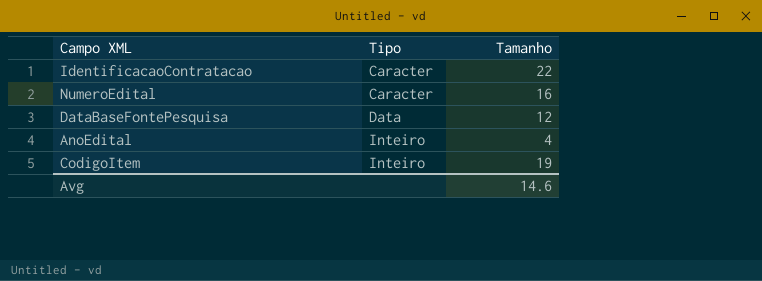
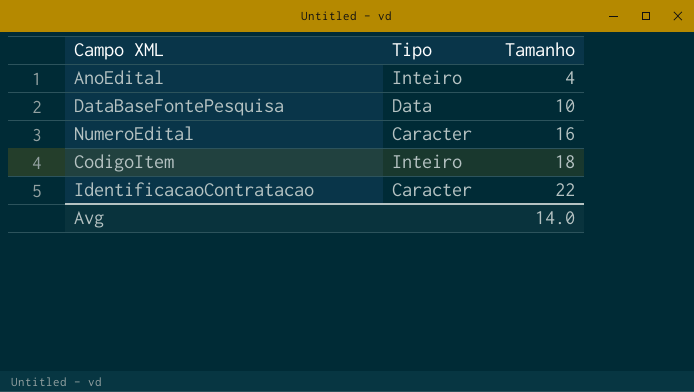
row order: Tipo ascending -> Tamanho ascending
DataBaseFontePesquisa | Tamanho: 12 -> 10
CodigoItem | Tamanho: 19 -> 18
Avg | Tamanho: 14.6 -> 14.0

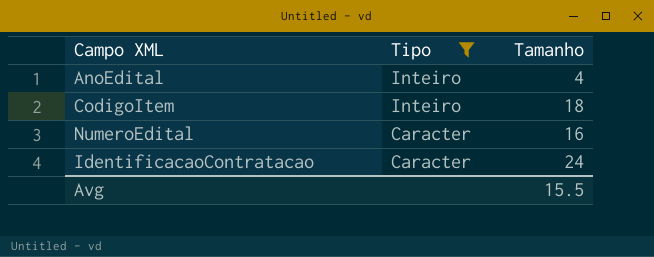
filter: none -> Tipo != Data
row order: Tamanho ascending -> Tipo descending
IdentificacaoContratacao | Tamanho: 22 -> 24
Avg | Tamanho: 14.0 -> 15.5

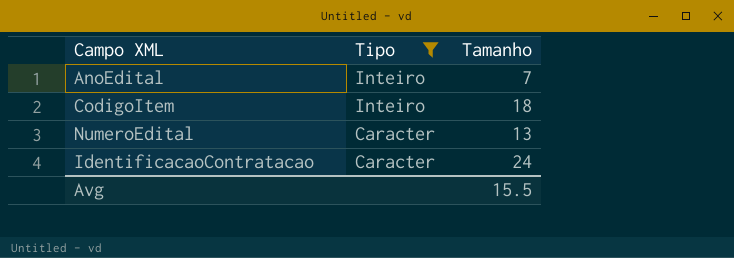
AnoEdital | Tamanho: 4 -> 7
NumeroEdital | Tamanho: 16 -> 13

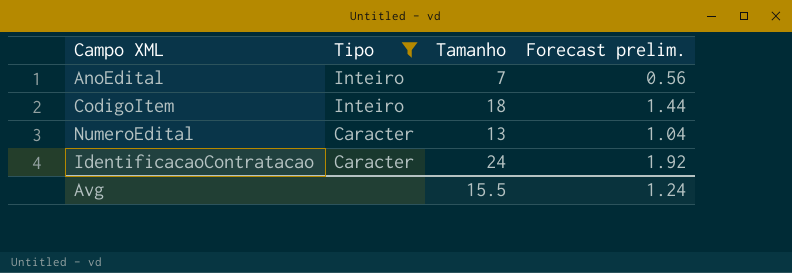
column Forecast prelim. | formula: none -> [Tamanho] * 0.08

